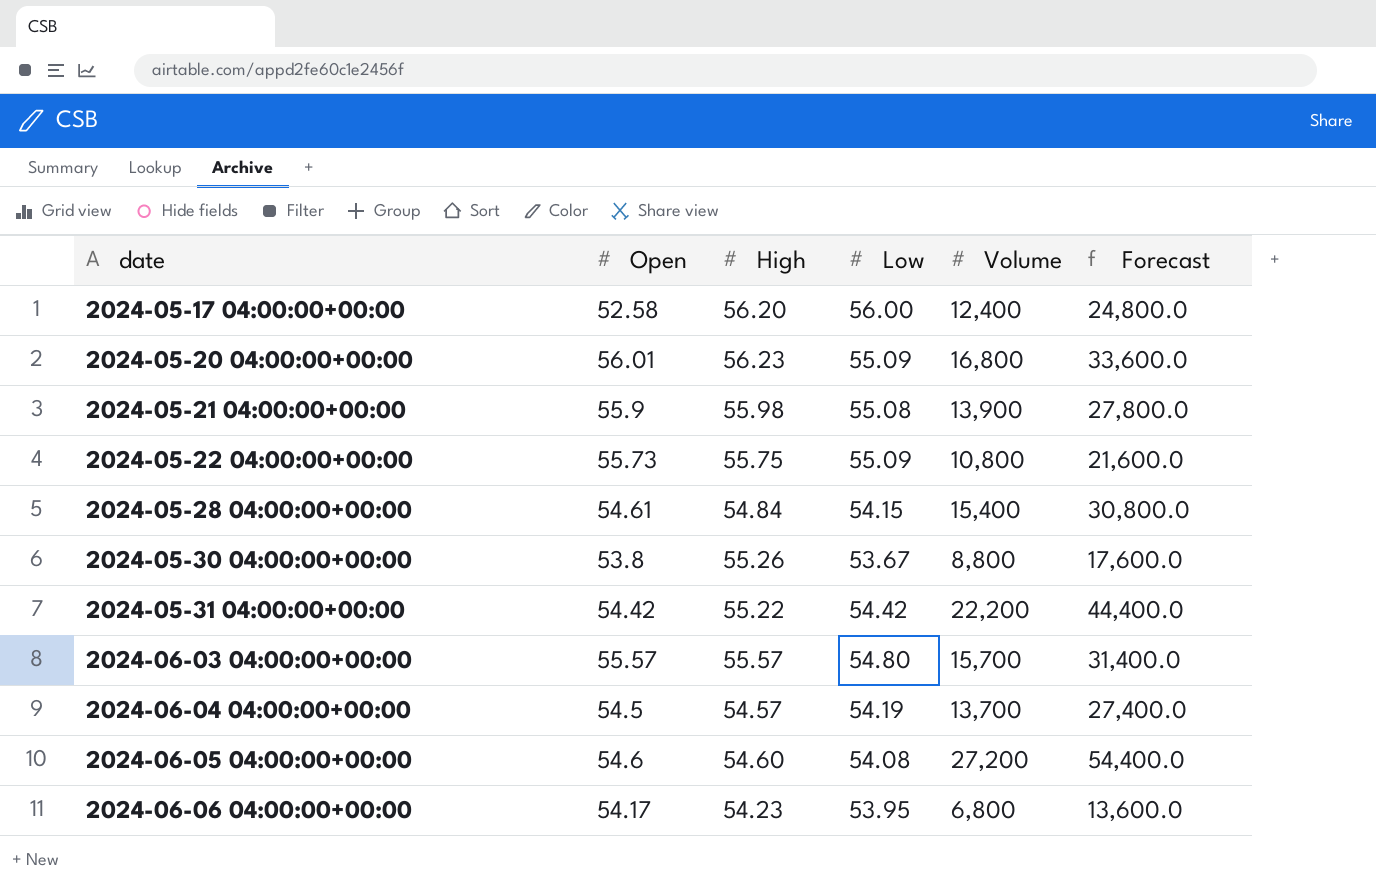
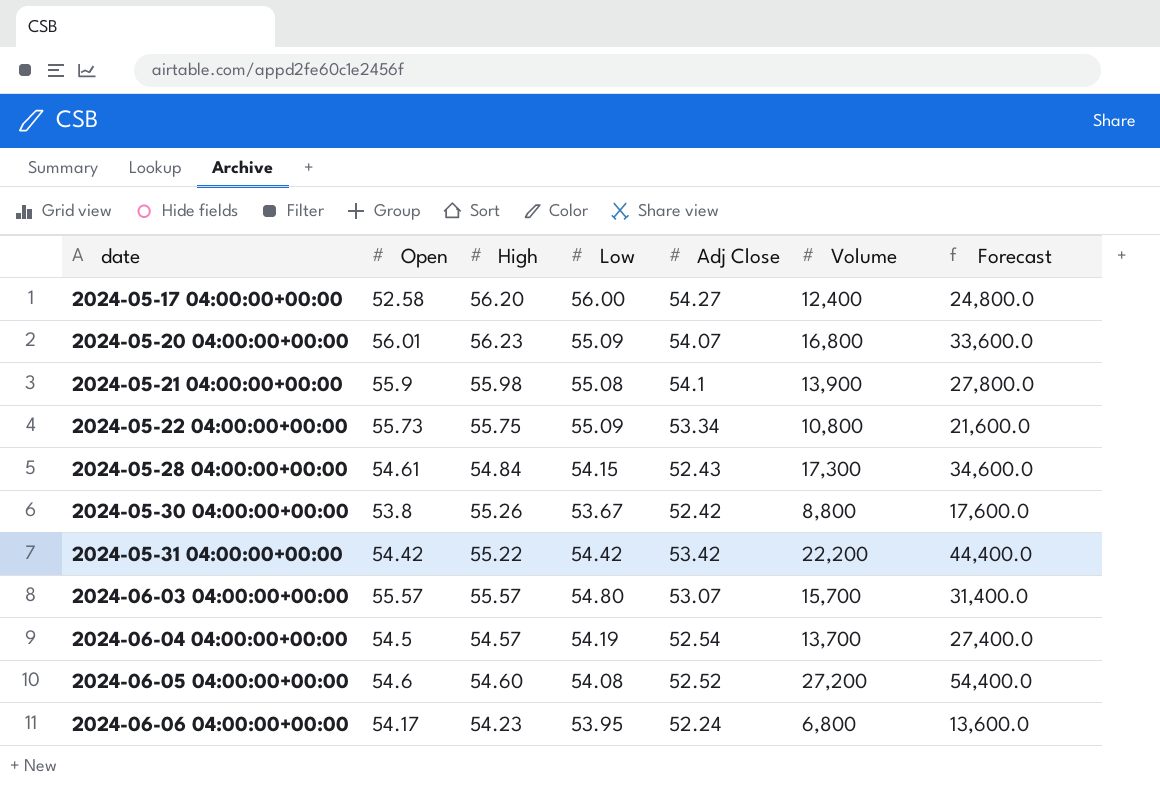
column Adj Close | position: none -> 5
2024-05-28 04:00:00+00:00 | Volume: 15,400 -> 17,300
2024-05-28 04:00:00+00:00 | Forecast: 30,800.0 -> 34,600.0

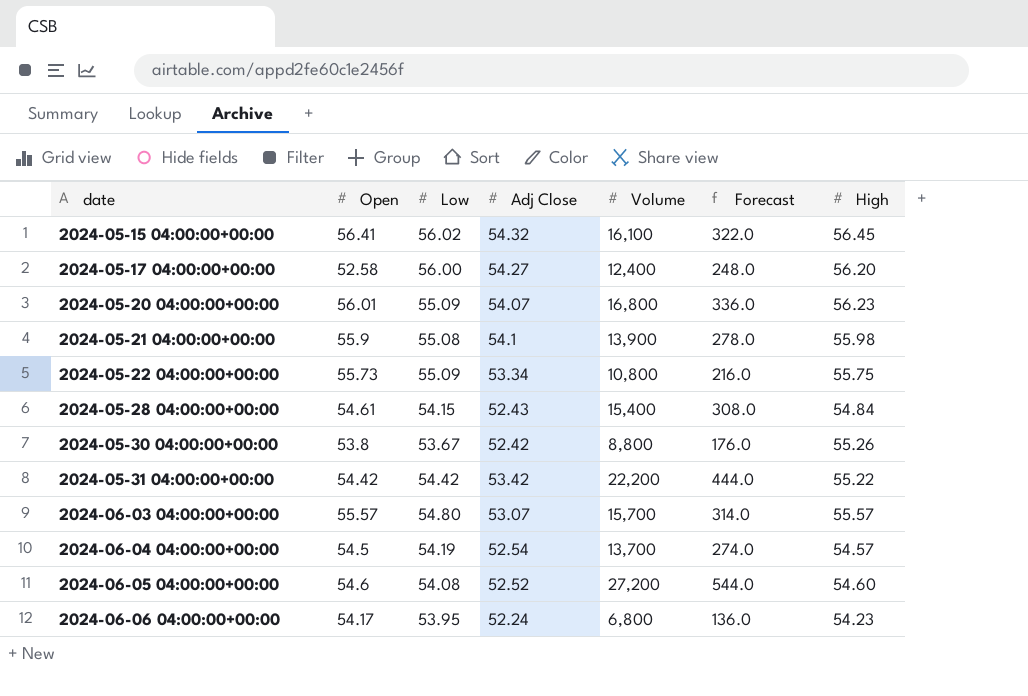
column Forecast | formula: [Volume] * 2 -> [Volume] * 0.02
column High | position: 3 -> 7
row 2024-05-15 04:00:00+00:00: none -> 56.41 | 56.02 | 54.32 | 16,100 | 322.0 | 56.45
2024-05-28 04:00:00+00:00 | Volume: 17,300 -> 15,400

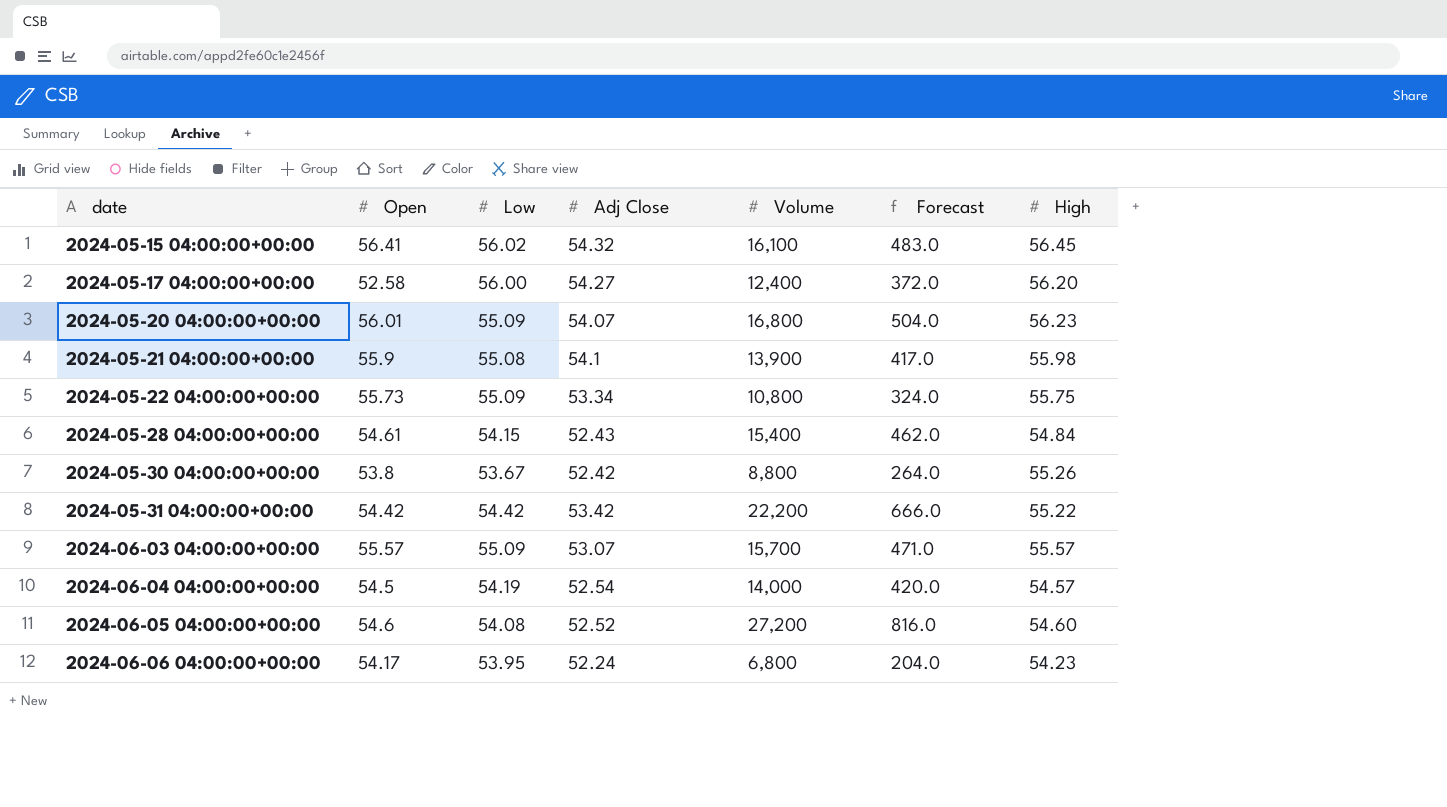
column Forecast | formula: [Volume] * 0.02 -> [Volume] * 0.03
2024-06-03 04:00:00+00:00 | Low: 54.80 -> 55.09
2024-06-04 04:00:00+00:00 | Volume: 13,700 -> 14,000

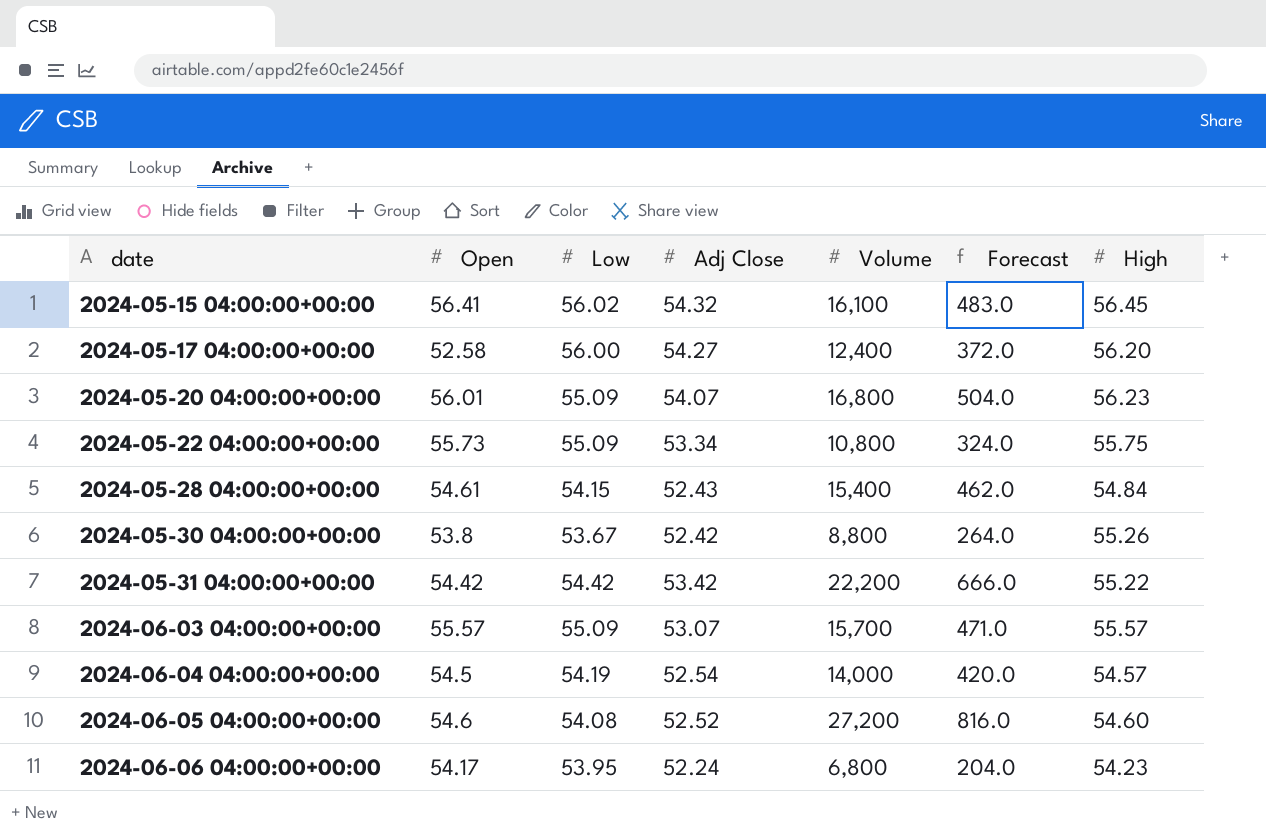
row 2024-05-21 04:00:00+00:00: 55.9 | 55.08 | 54.1 | 13,900 | 417.0 | 55.98 -> none

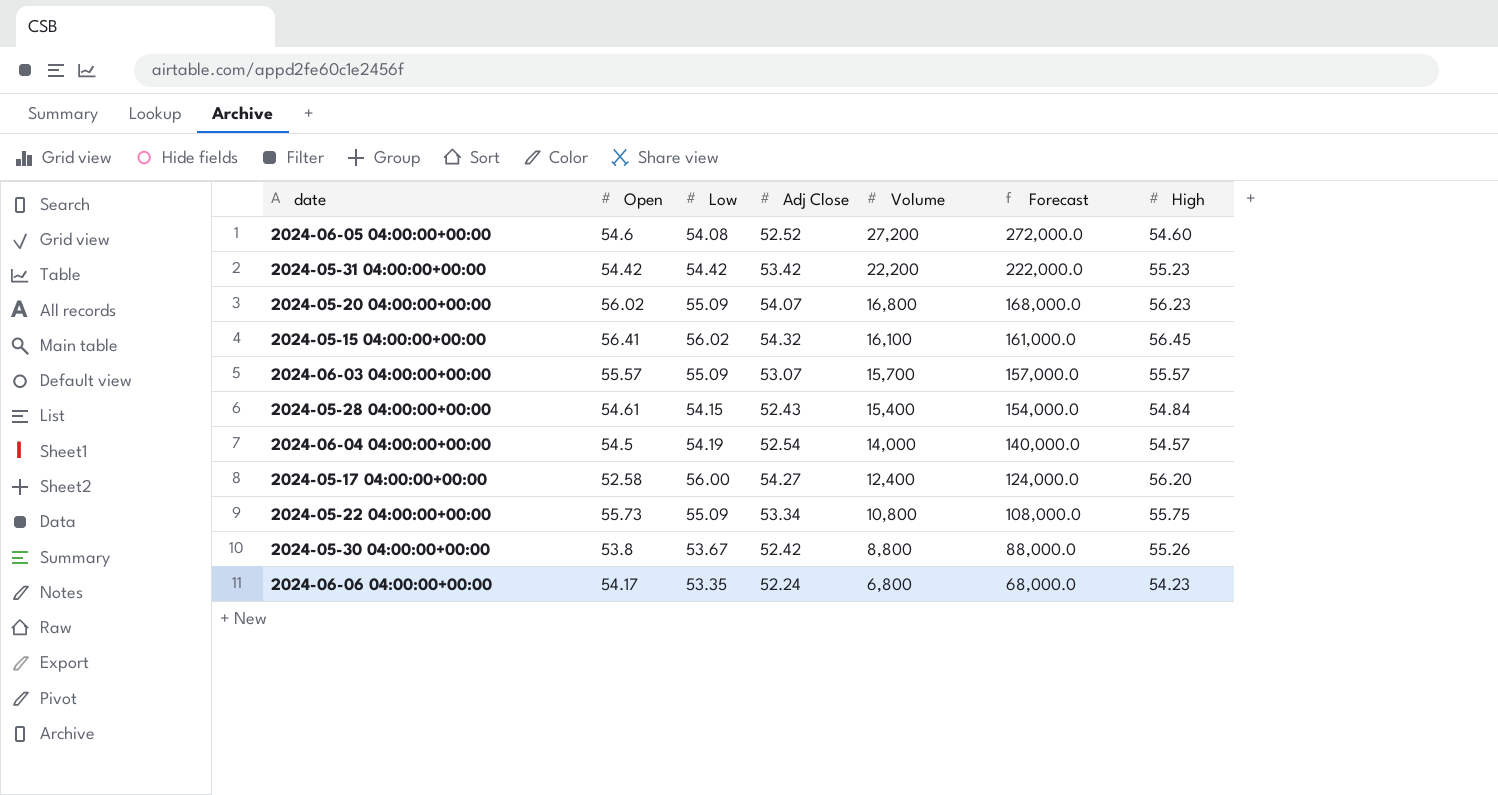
row order: date ascending -> Volume descending
column Forecast | formula: [Volume] * 0.03 -> [Volume] * 10
2024-05-31 04:00:00+00:00 | High: 55.22 -> 55.23
2024-05-20 04:00:00+00:00 | Open: 56.01 -> 56.02
2024-06-06 04:00:00+00:00 | Low: 53.95 -> 53.35

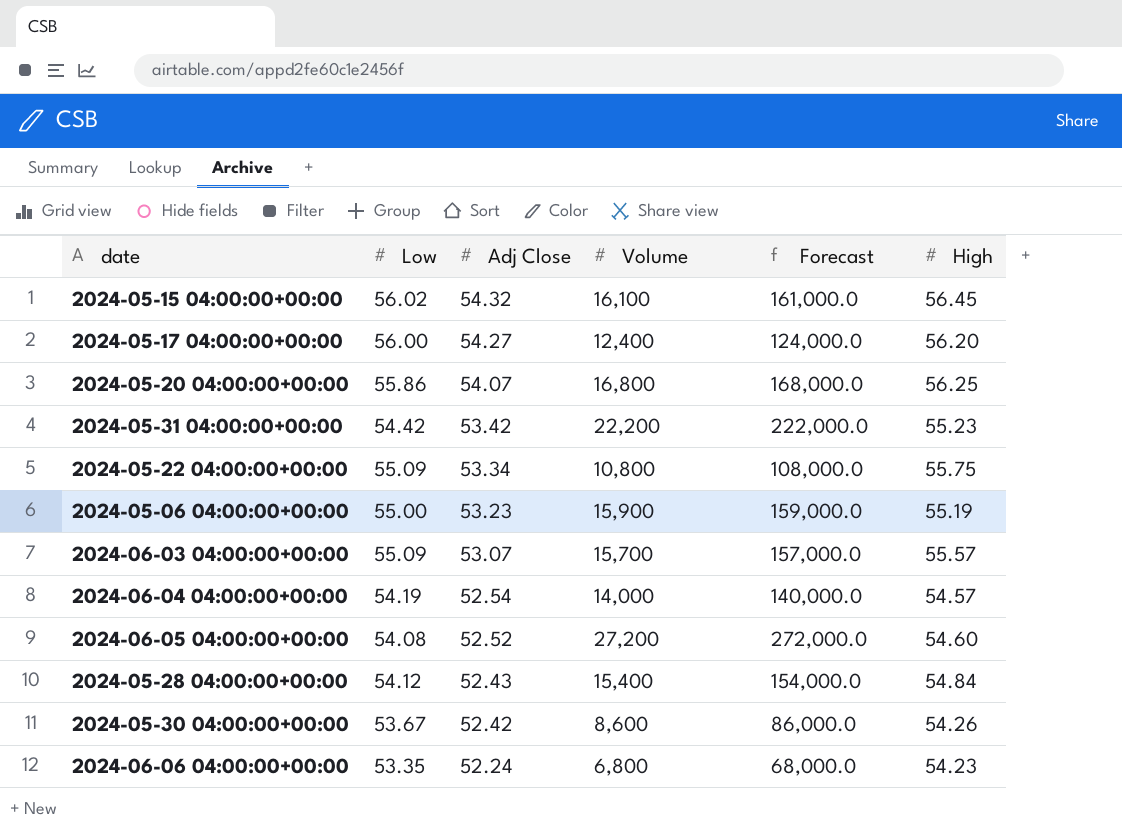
row order: Volume descending -> Adj Close descending
column Open | position: 2 -> none
2024-05-20 04:00:00+00:00 | Low: 55.09 -> 55.86
2024-05-20 04:00:00+00:00 | High: 56.23 -> 56.25
row 2024-05-06 04:00:00+00:00: none -> 55.00 | 53.23 | 15,900 | 159,000.0 | 55.19
2024-05-28 04:00:00+00:00 | Low: 54.15 -> 54.12
2024-05-30 04:00:00+00:00 | Volume: 8,800 -> 8,600
2024-05-30 04:00:00+00:00 | Forecast: 88,000.0 -> 86,000.0
2024-05-30 04:00:00+00:00 | High: 55.26 -> 54.26

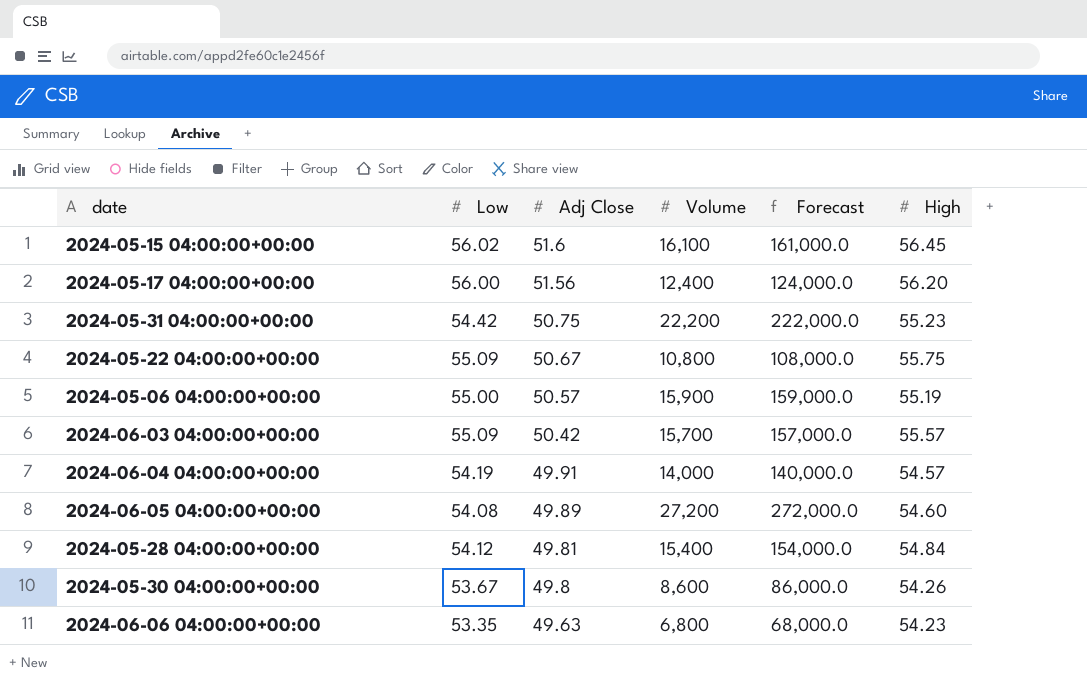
row 2024-05-20 04:00:00+00:00: 55.86 | 54.07 | 16,800 | 168,000.0 | 56.25 -> none
2024-05-15 04:00:00+00:00 | Adj Close: 54.32 -> 51.6
2024-05-17 04:00:00+00:00 | Adj Close: 54.27 -> 51.56
2024-05-31 04:00:00+00:00 | Adj Close: 53.42 -> 50.75
2024-05-22 04:00:00+00:00 | Adj Close: 53.34 -> 50.67
2024-05-06 04:00:00+00:00 | Adj Close: 53.23 -> 50.57
2024-06-03 04:00:00+00:00 | Adj Close: 53.07 -> 50.42
2024-06-04 04:00:00+00:00 | Adj Close: 52.54 -> 49.91
2024-06-05 04:00:00+00:00 | Adj Close: 52.52 -> 49.89
2024-05-28 04:00:00+00:00 | Adj Close: 52.43 -> 49.81
2024-05-30 04:00:00+00:00 | Adj Close: 52.42 -> 49.8
2024-06-06 04:00:00+00:00 | Adj Close: 52.24 -> 49.63

